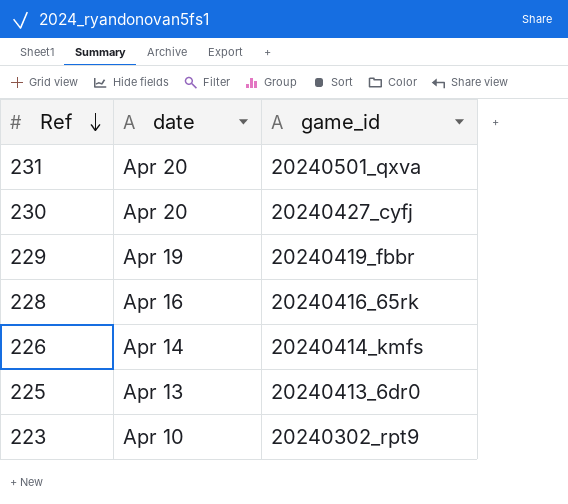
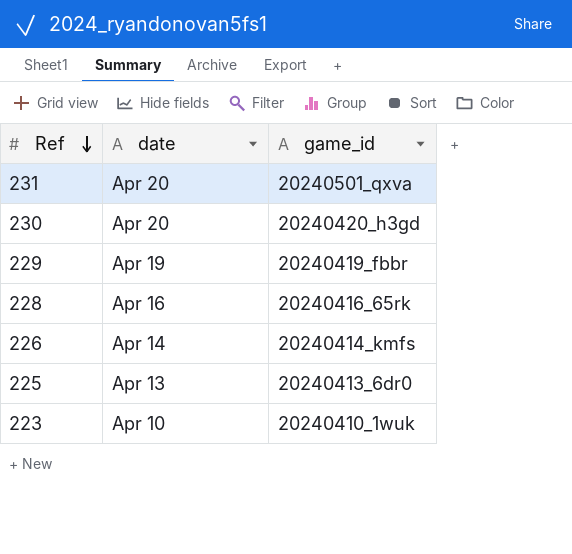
230 | game_id: 20240427_cyfj -> 20240420_h3gd
223 | game_id: 20240302_rpt9 -> 20240410_1wuk

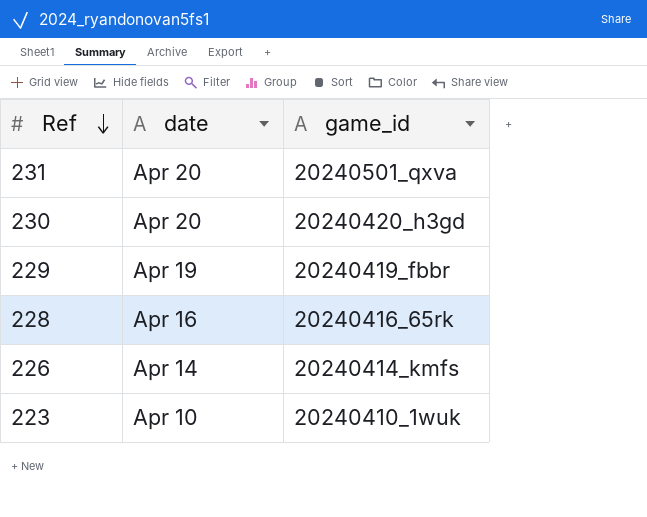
row 225: Apr 13 | 20240413_6dr0 -> none

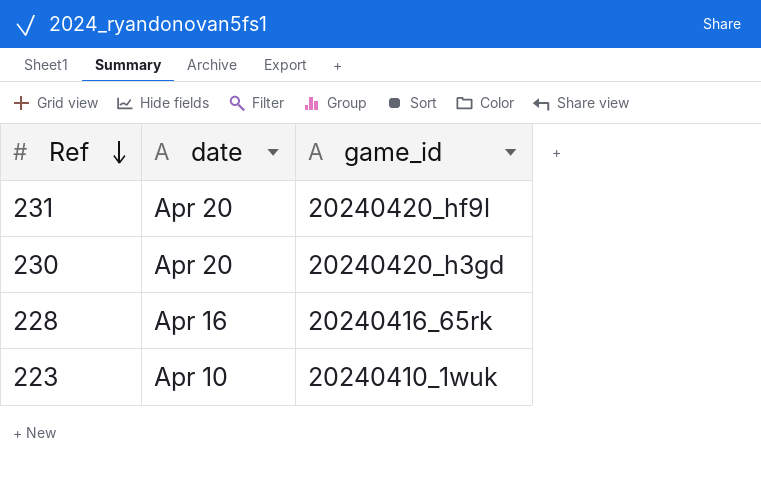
row 229: Apr 19 | 20240419_fbbr -> none
row 226: Apr 14 | 20240414_kmfs -> none
231 | game_id: 20240501_qxva -> 20240420_hf9l

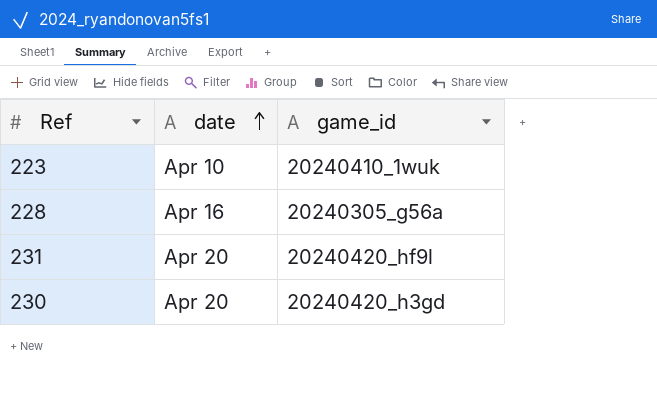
row order: Ref descending -> date ascending
228 | game_id: 20240416_65rk -> 20240305_g56a

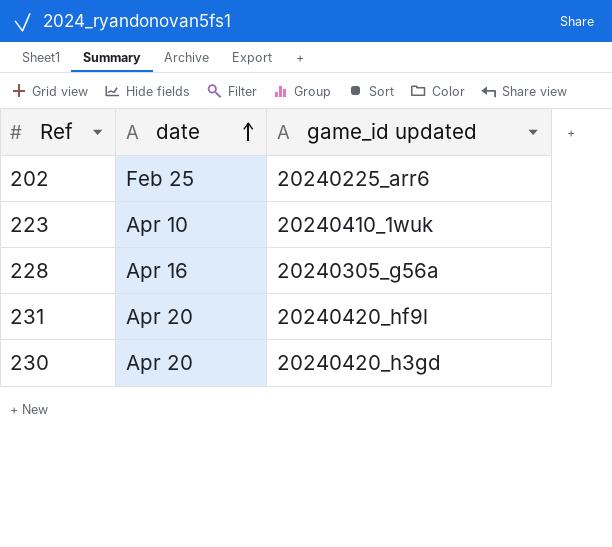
column name: game_id -> game_id updated
row 202: none -> Feb 25 | 20240225_arr6

